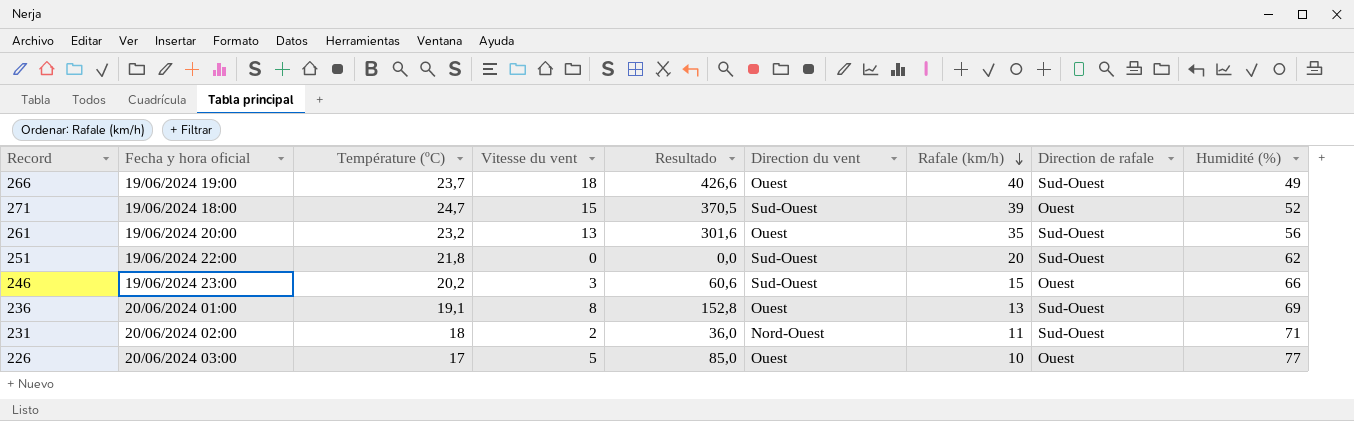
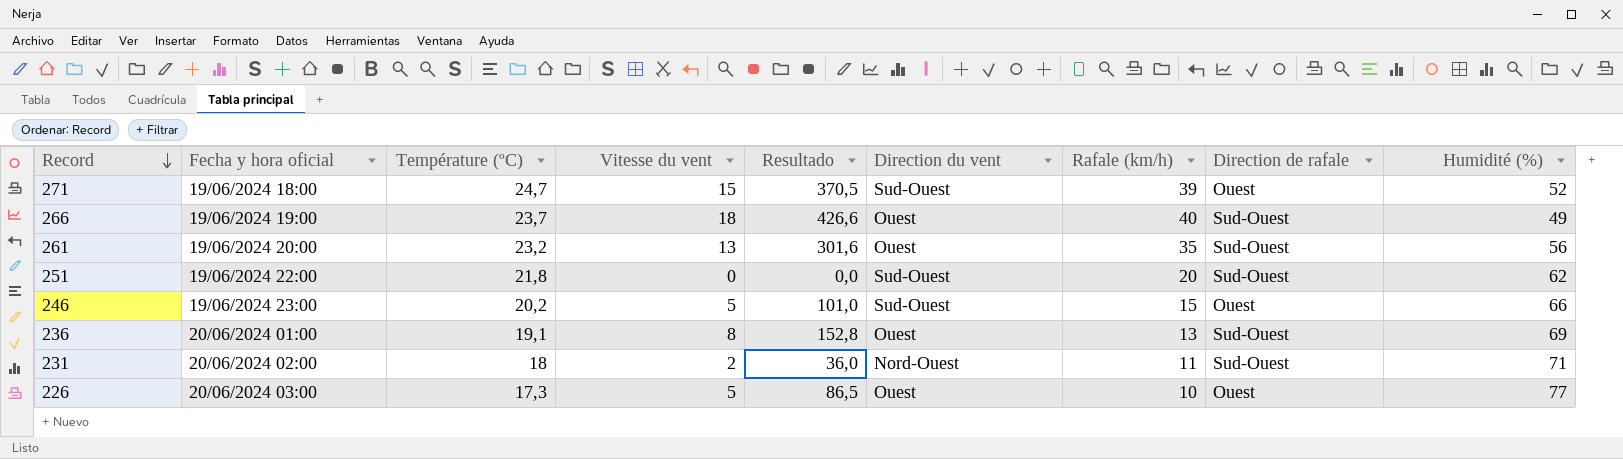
row order: Rafale (km/h) descending -> Record descending
246 | Vitesse du vent: 3 -> 5
246 | Resultado: 60,6 -> 101,0
226 | Température (ºC): 17 -> 17,3
226 | Resultado: 85,0 -> 86,5

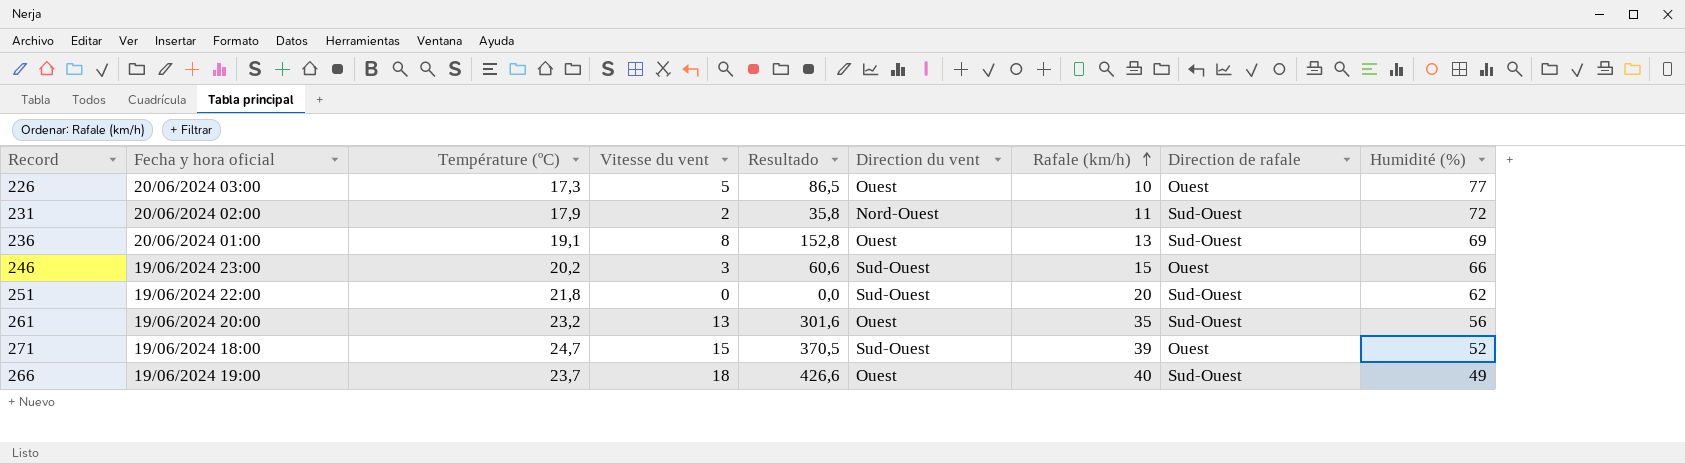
row order: Record descending -> Rafale (km/h) ascending
231 | Température (ºC): 18 -> 17,9
231 | Resultado: 36,0 -> 35,8
231 | Humidité (%): 71 -> 72
246 | Vitesse du vent: 5 -> 3
246 | Resultado: 101,0 -> 60,6

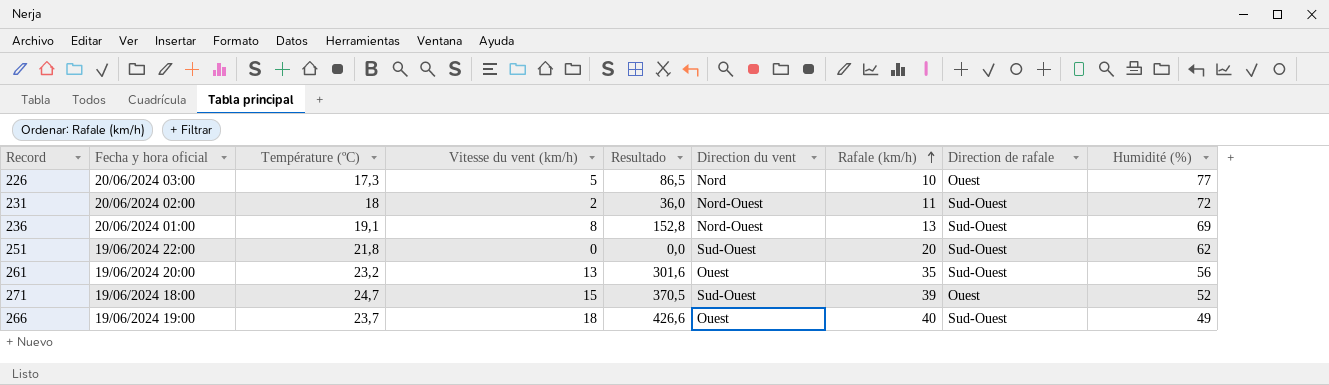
column name: Vitesse du vent -> Vitesse du vent (km/h)
row 246: 19/06/2024 23:00 | 20,2 | 3 | 60,6 | Sud-Ouest | 15 | Ouest | 66 -> none
226 | Direction du vent: Ouest -> Nord
231 | Température (ºC): 17,9 -> 18
231 | Resultado: 35,8 -> 36,0
236 | Direction du vent: Ouest -> Nord-Ouest

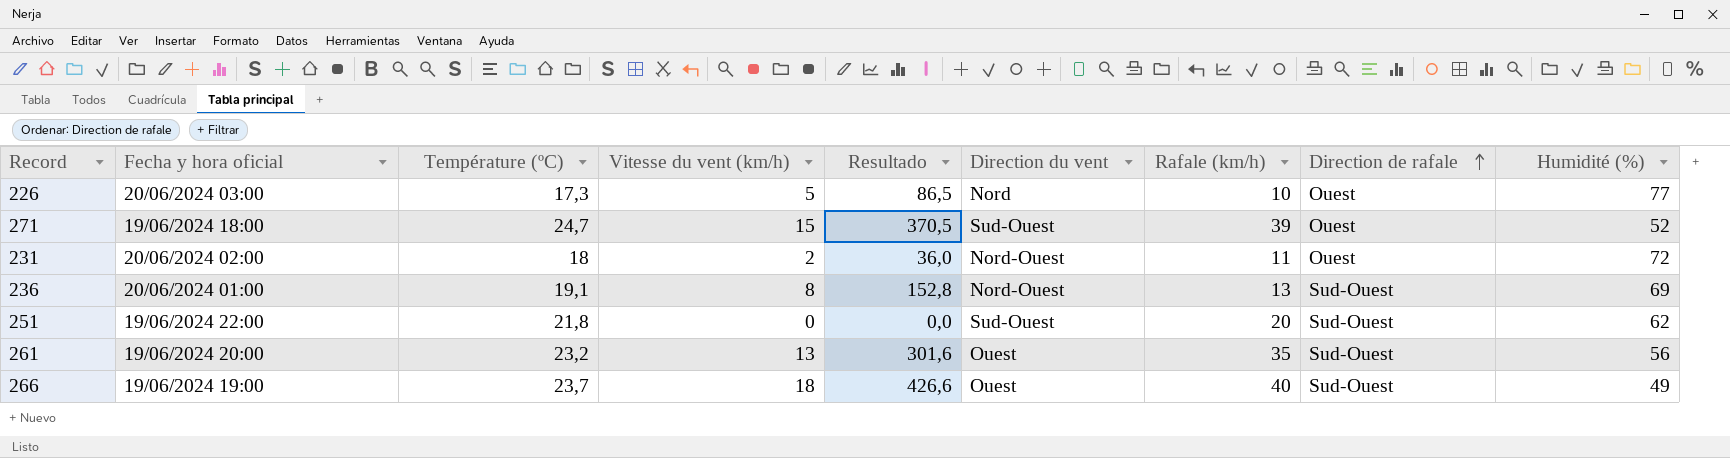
row order: Rafale (km/h) ascending -> Direction de rafale ascending
231 | Direction de rafale: Sud-Ouest -> Ouest

